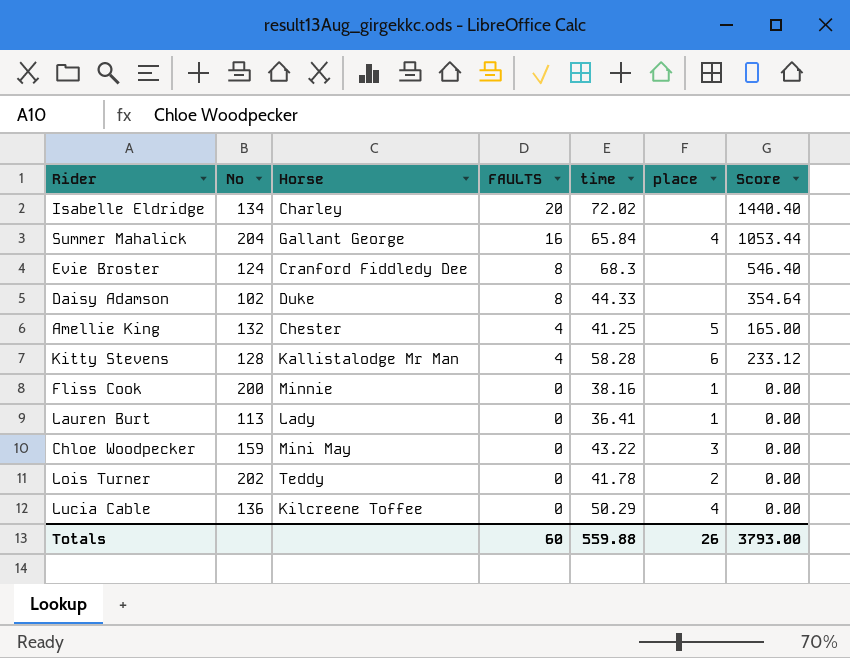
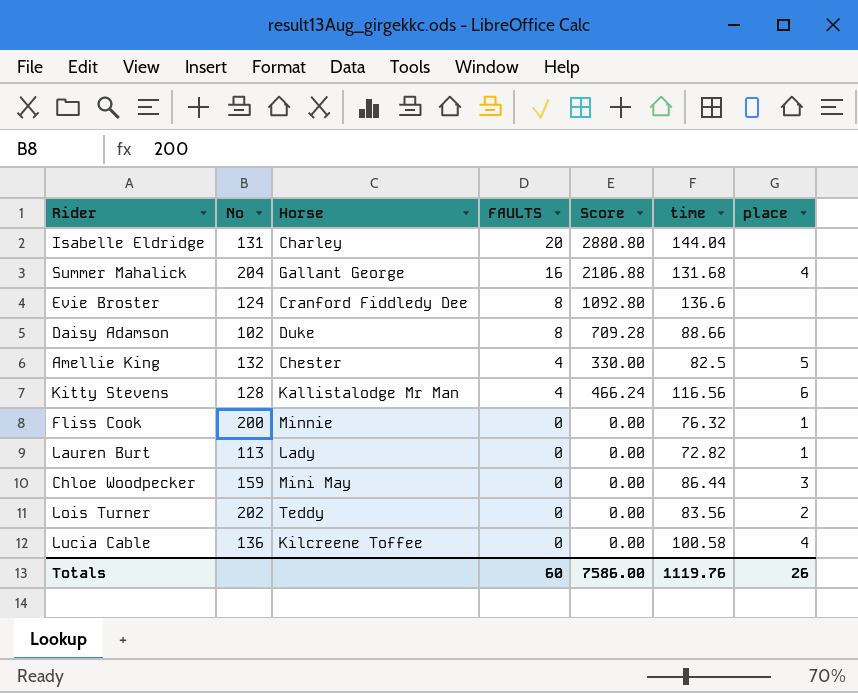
column Score | position: 7 -> 5
Isabelle Eldridge | No: 134 -> 131
Isabelle Eldridge | Score: 1440.40 -> 2880.80
Isabelle Eldridge | time: 72.02 -> 144.04
Summer Mahalick | Score: 1053.44 -> 2106.88
Summer Mahalick | time: 65.84 -> 131.68
Evie Broster | Score: 546.40 -> 1092.80
Evie Broster | time: 68.3 -> 136.6
Daisy Adamson | Score: 354.64 -> 709.28
Daisy Adamson | time: 44.33 -> 88.66
Amellie King | Score: 165.00 -> 330.00
Amellie King | time: 41.25 -> 82.5
Kitty Stevens | Score: 233.12 -> 466.24
Kitty Stevens | time: 58.28 -> 116.56
Fliss Cook | time: 38.16 -> 76.32
Lauren Burt | time: 36.41 -> 72.82
Chloe Woodpecker | time: 43.22 -> 86.44
Lois Turner | time: 41.78 -> 83.56
Lucia Cable | time: 50.29 -> 100.58
Totals | Score: 3793.00 -> 7586.00
Totals | time: 559.88 -> 1119.76

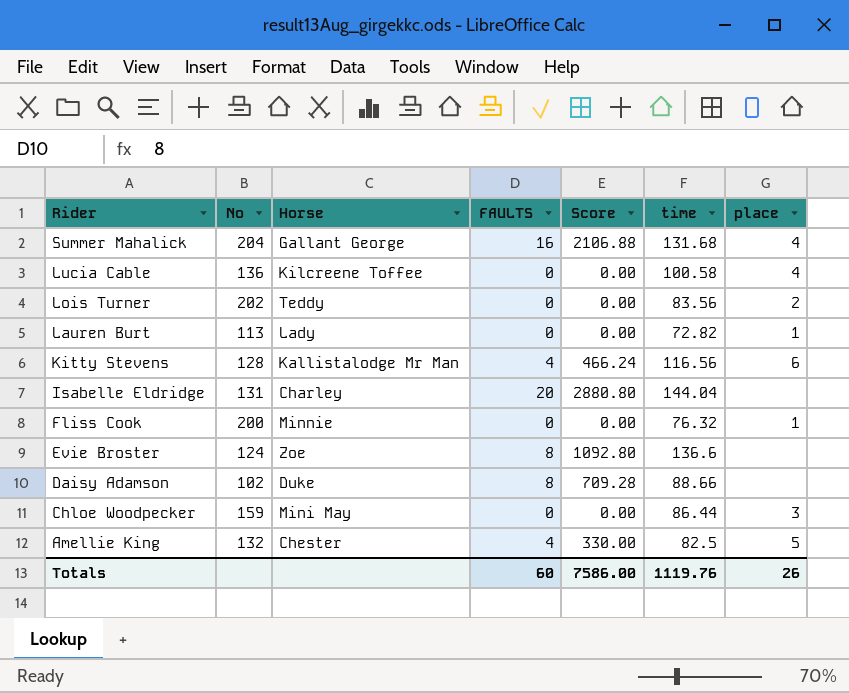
row order: FAULTS descending -> Rider descending
Evie Broster | Horse: Cranford Fiddledy Dee -> Zoe

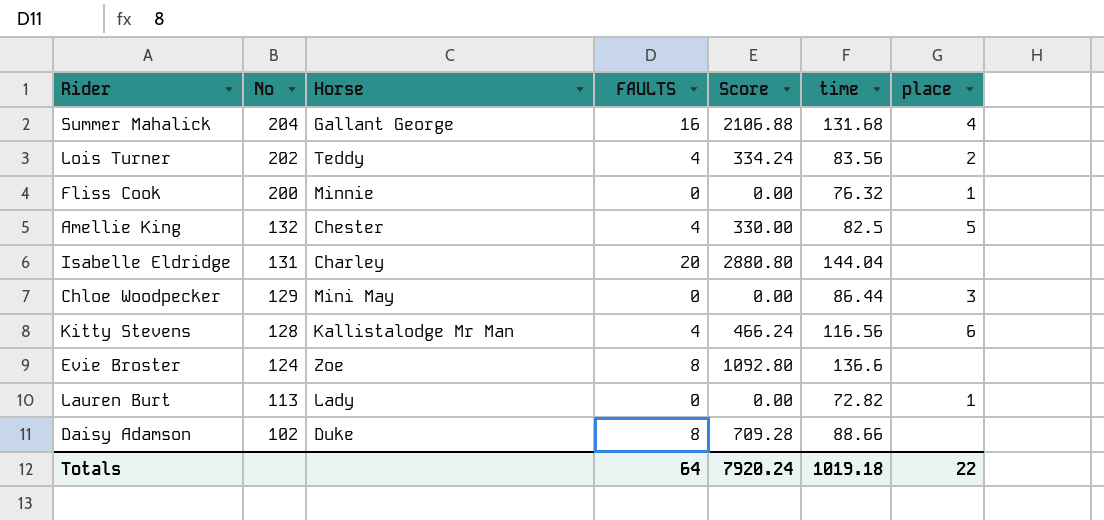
row order: Rider descending -> No descending
row Lucia Cable: 136 | Kilcreene Toffee | 0 | 0.00 | 100.58 | 4 -> none
Lois Turner | FAULTS: 0 -> 4
Lois Turner | Score: 0.00 -> 334.24
Chloe Woodpecker | No: 159 -> 129
Totals | FAULTS: 60 -> 64
Totals | Score: 7586.00 -> 7920.24
Totals | time: 1119.76 -> 1019.18
Totals | place: 26 -> 22

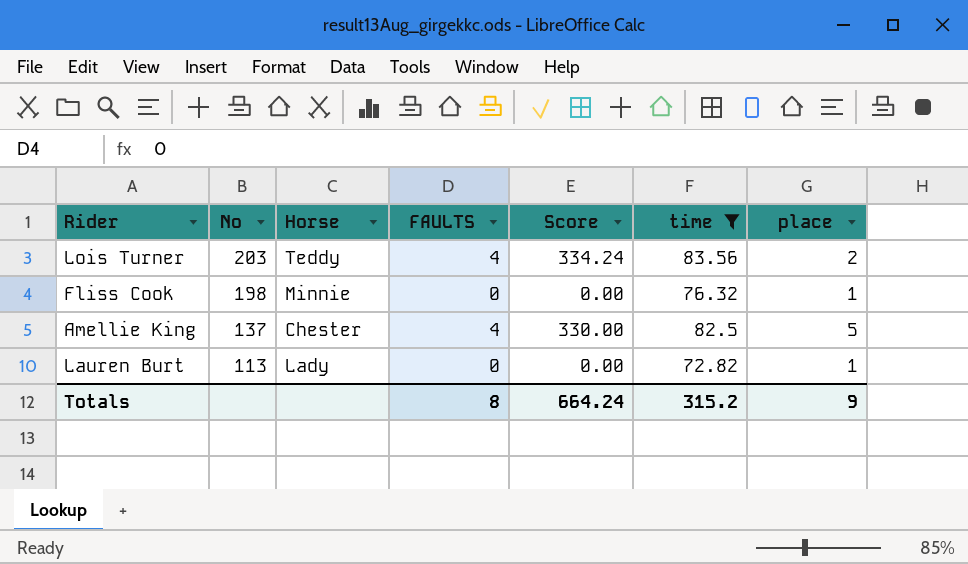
filter: none -> time <= 83.56
Lois Turner | No: 202 -> 203
Fliss Cook | No: 200 -> 198
Amellie King | No: 132 -> 137
Totals | FAULTS: 64 -> 8
Totals | Score: 7920.24 -> 664.24
Totals | time: 1019.18 -> 315.2
Totals | place: 22 -> 9

